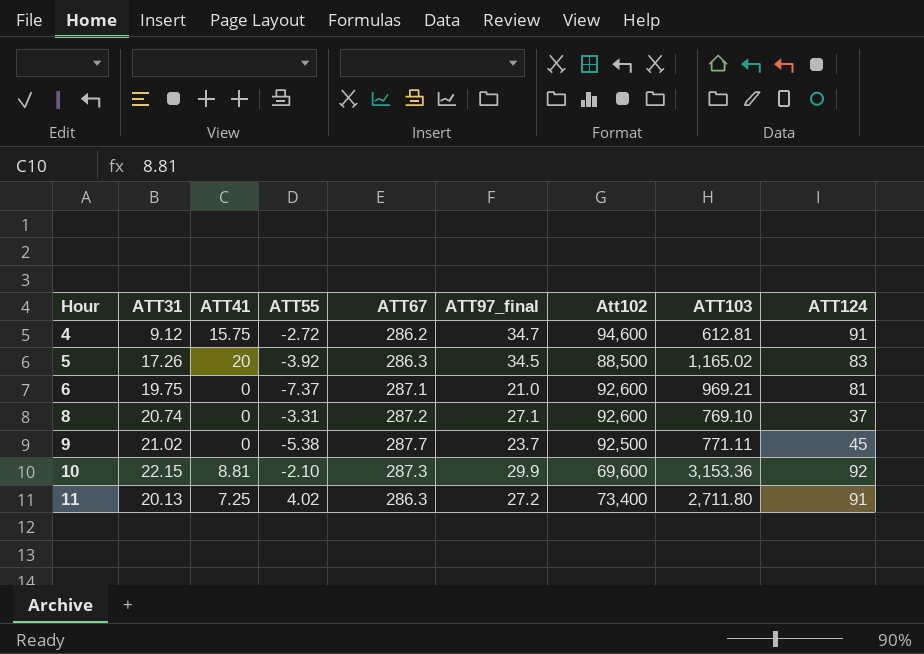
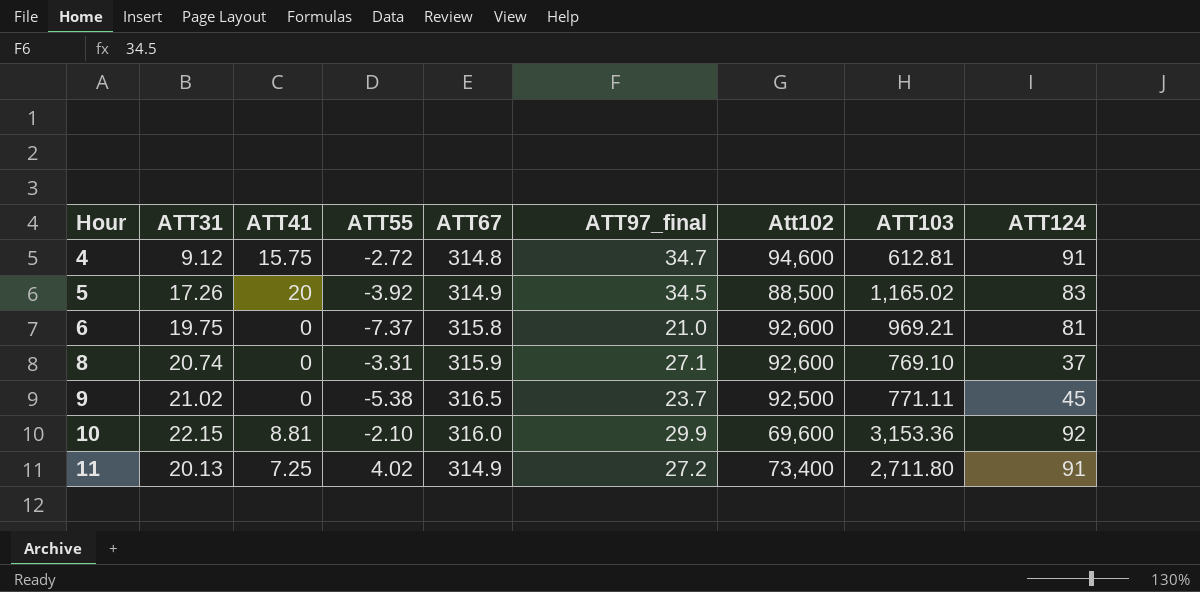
4 | ATT67: 286.2 -> 314.8
5 | ATT67: 286.3 -> 314.9
6 | ATT67: 287.1 -> 315.8
8 | ATT67: 287.2 -> 315.9
9 | ATT67: 287.7 -> 316.5
10 | ATT67: 287.3 -> 316.0
11 | ATT67: 286.3 -> 314.9

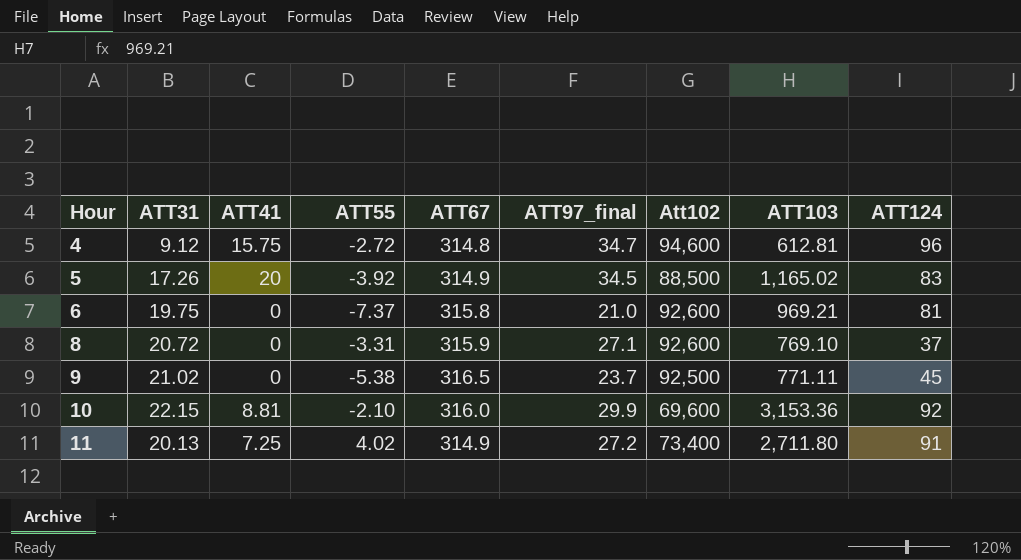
4 | ATT124: 91 -> 96
8 | ATT31: 20.74 -> 20.72

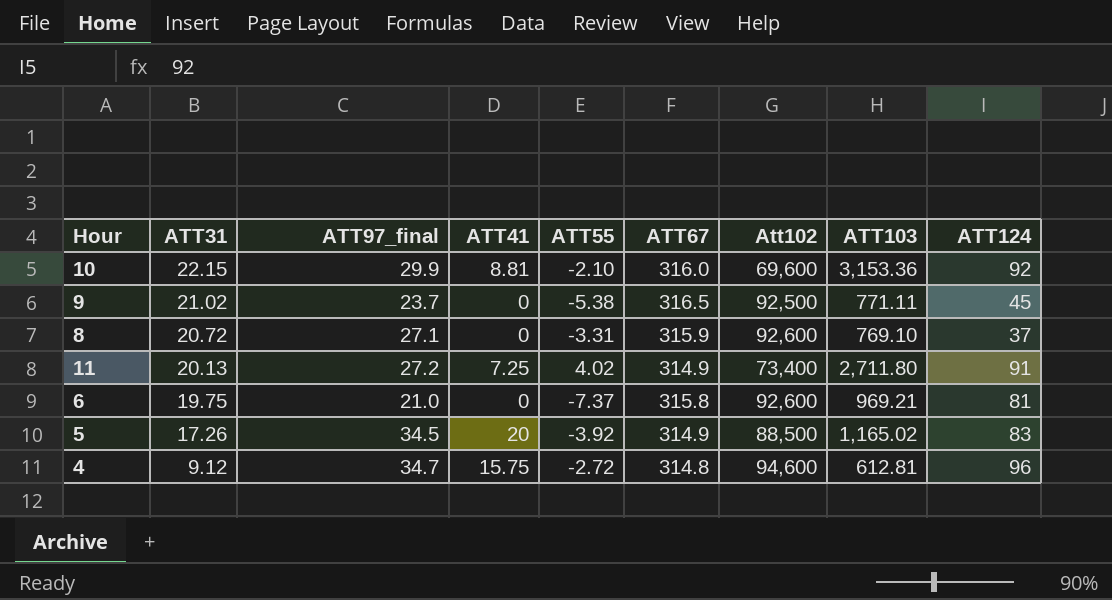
row order: Hour ascending -> ATT31 descending
column ATT97_final | position: 6 -> 3

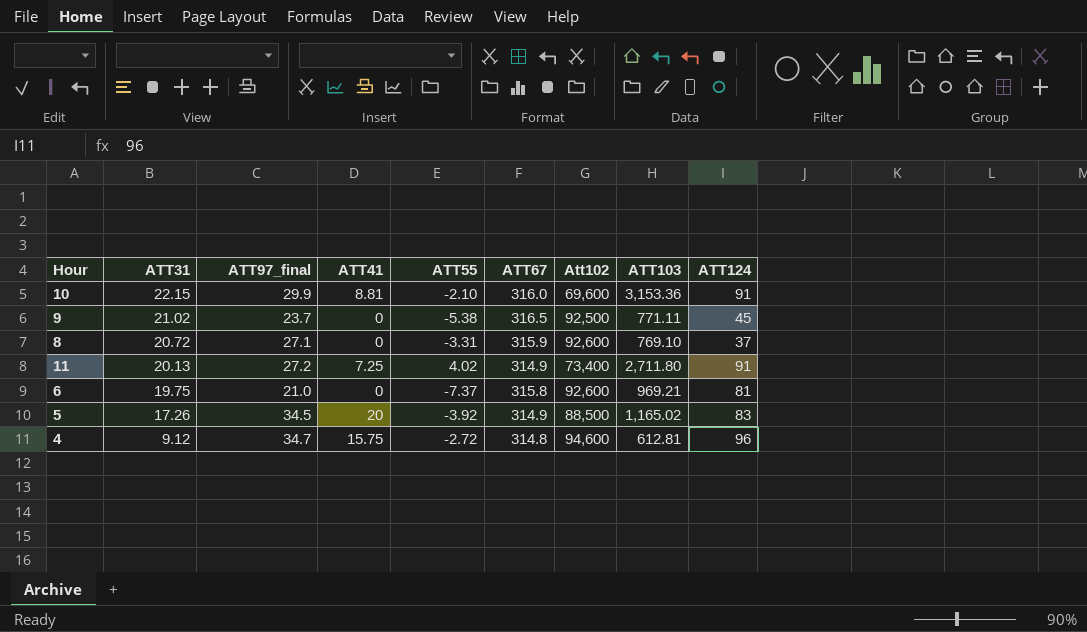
10 | ATT124: 92 -> 91

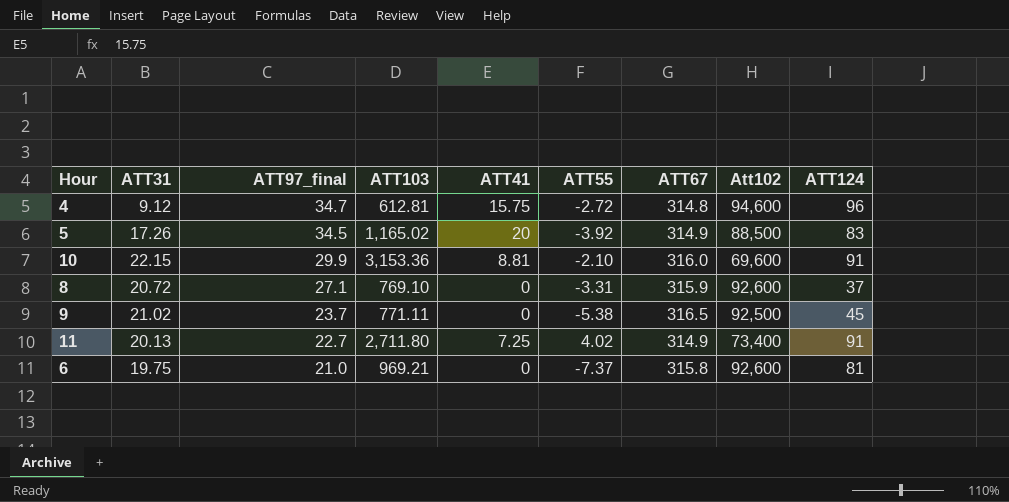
row order: ATT31 descending -> ATT97_final descending
column ATT103 | position: 8 -> 4
11 | ATT97_final: 27.2 -> 22.7

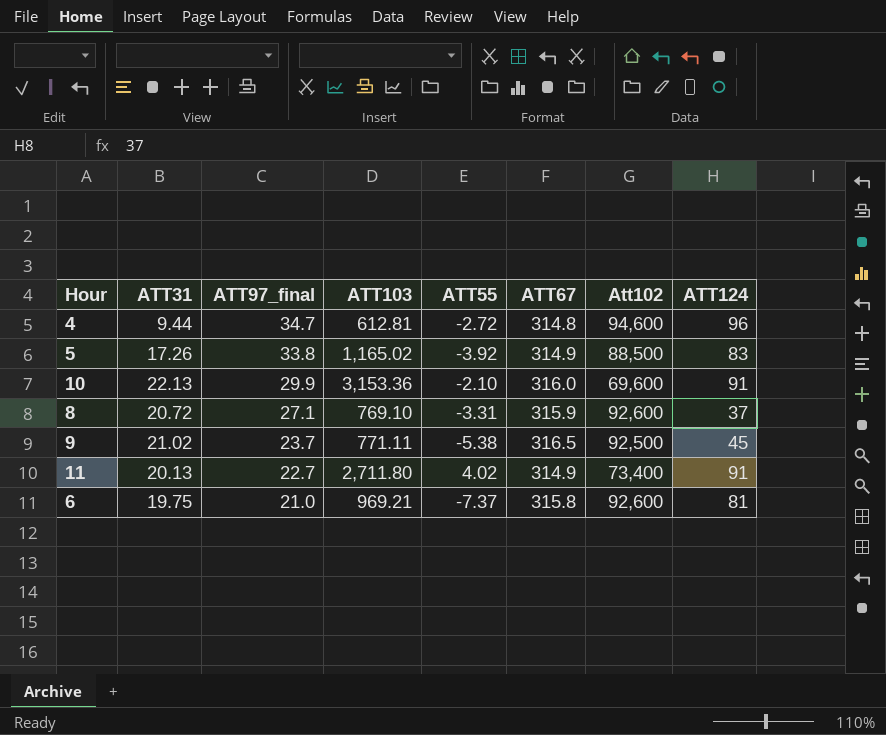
column ATT41 | position: 5 -> none
4 | ATT31: 9.12 -> 9.44
5 | ATT97_final: 34.5 -> 33.8
10 | ATT31: 22.15 -> 22.13

